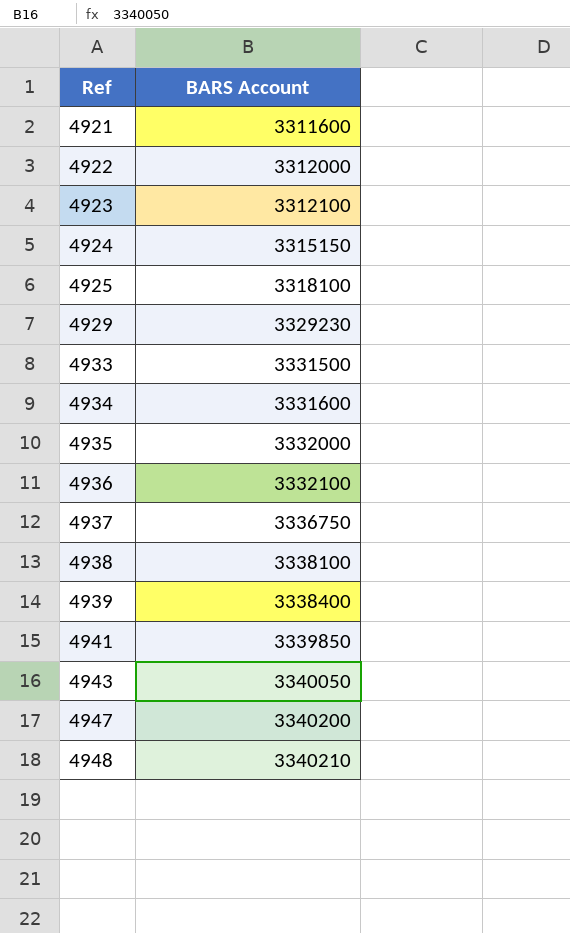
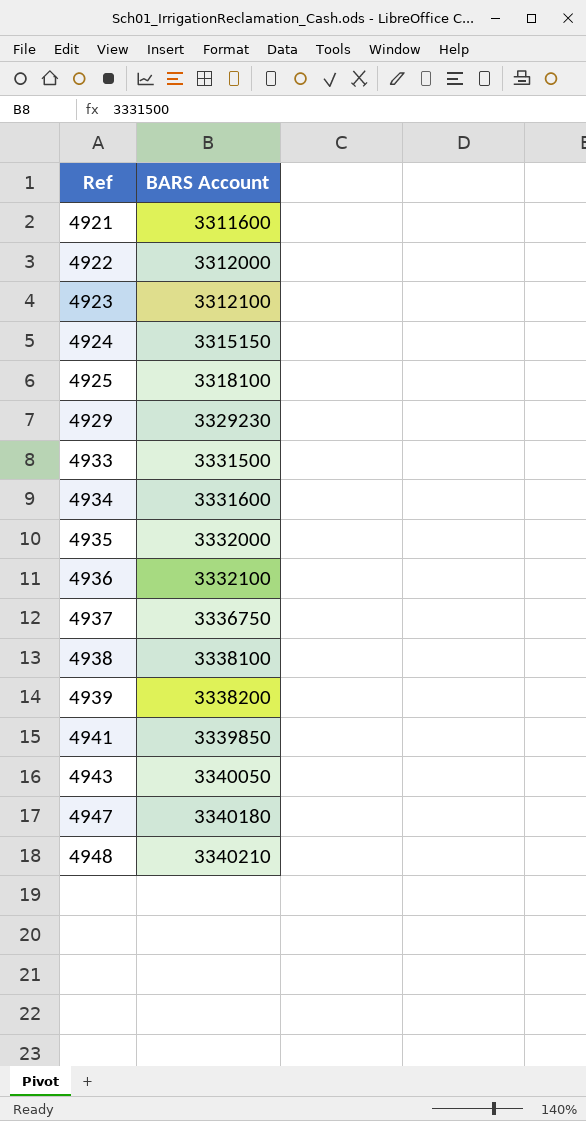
4939 | BARS Account: 3338400 -> 3338200
4947 | BARS Account: 3340200 -> 3340180

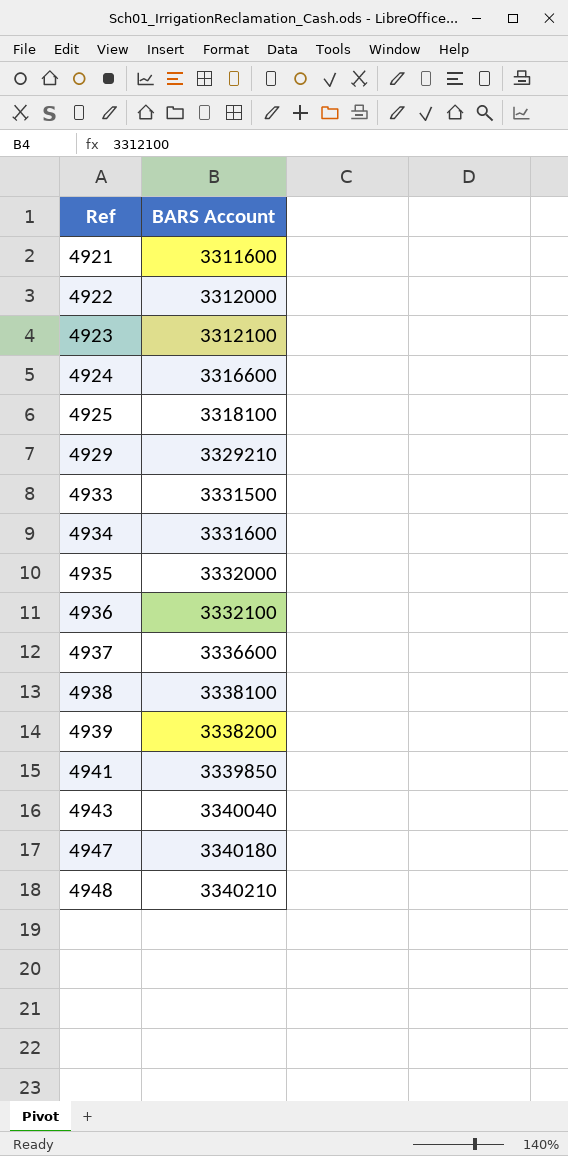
4924 | BARS Account: 3315150 -> 3316600
4929 | BARS Account: 3329230 -> 3329210
4937 | BARS Account: 3336750 -> 3336600
4943 | BARS Account: 3340050 -> 3340040

